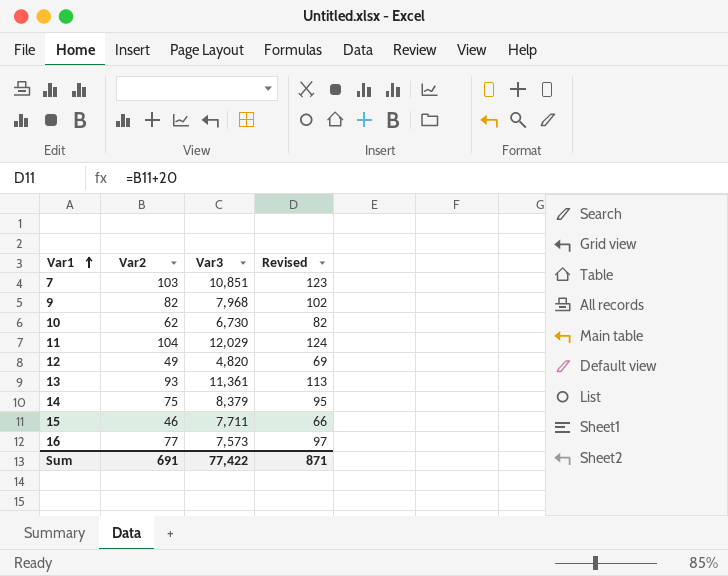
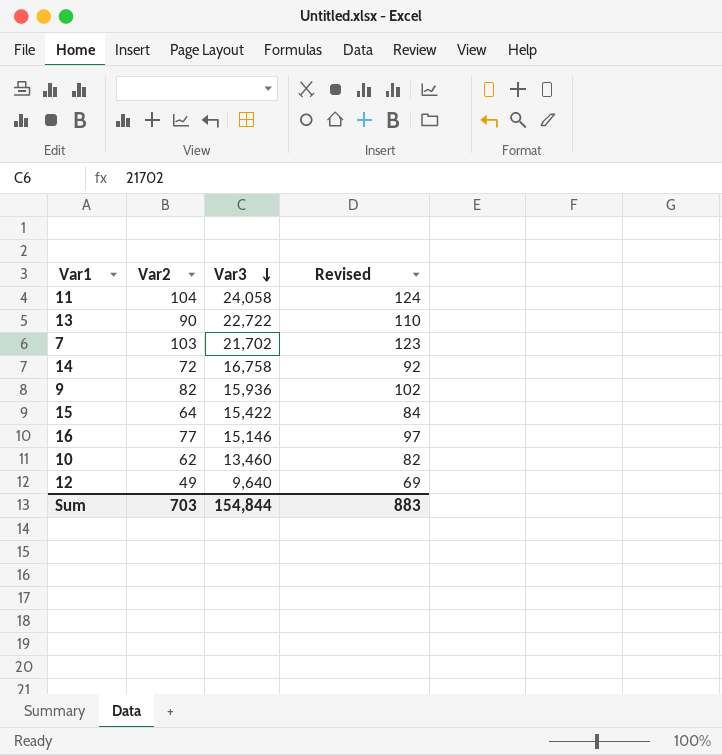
row order: Var1 ascending -> Var3 descending
11 | Var3: 12,029 -> 24,058
13 | Var2: 93 -> 90
13 | Var3: 11,361 -> 22,722
13 | Revised: 113 -> 110
7 | Var3: 10,851 -> 21,702
14 | Var2: 75 -> 72
14 | Var3: 8,379 -> 16,758
14 | Revised: 95 -> 92
9 | Var3: 7,968 -> 15,936
15 | Var2: 46 -> 64
15 | Var3: 7,711 -> 15,422
15 | Revised: 66 -> 84
16 | Var3: 7,573 -> 15,146
10 | Var3: 6,730 -> 13,460
12 | Var3: 4,820 -> 9,640
Sum | Var2: 691 -> 703
Sum | Var3: 77,422 -> 154,844
Sum | Revised: 871 -> 883

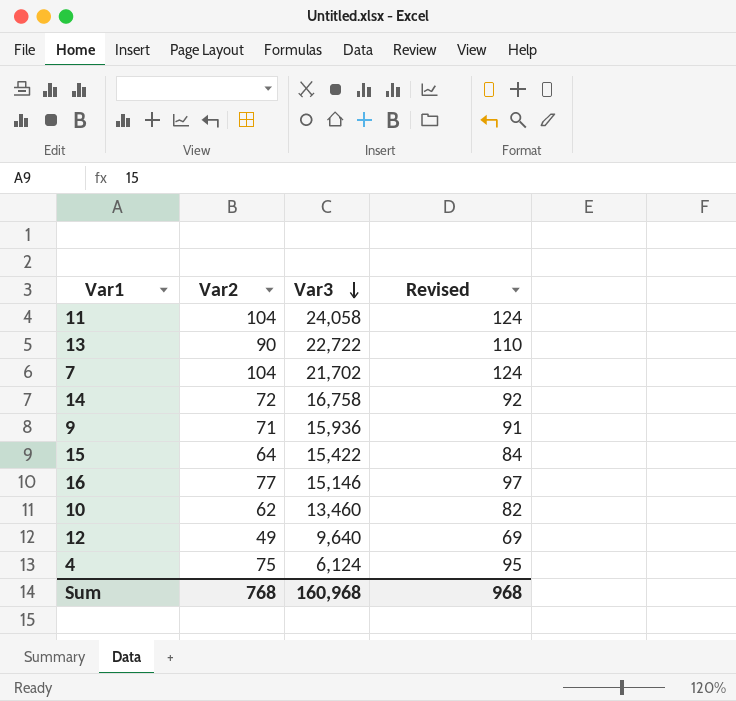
7 | Var2: 103 -> 104
7 | Revised: 123 -> 124
9 | Var2: 82 -> 71
9 | Revised: 102 -> 91
row 4: none -> 75 | 6,124 | 95
Sum | Var2: 703 -> 768
Sum | Var3: 154,844 -> 160,968
Sum | Revised: 883 -> 968

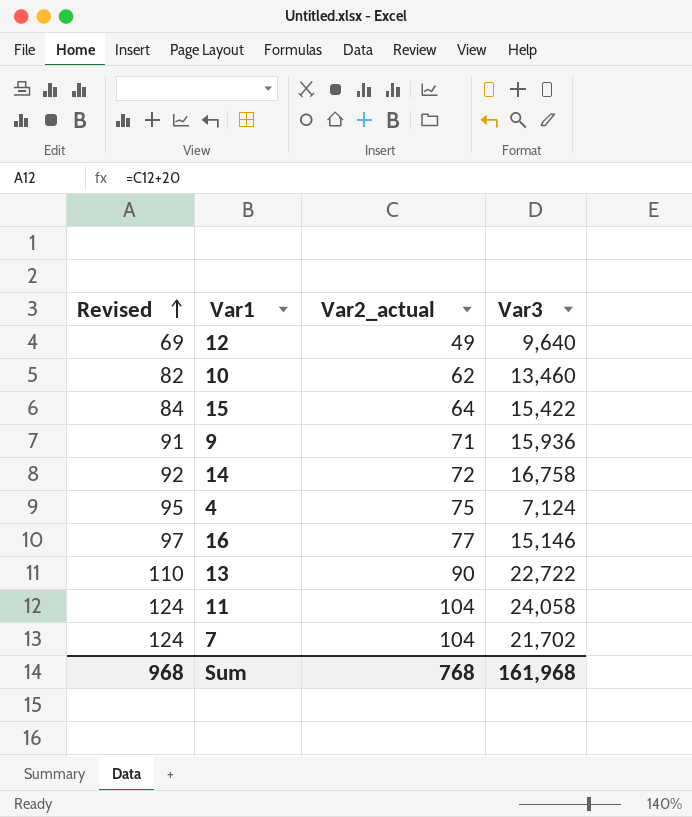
row order: Var3 descending -> Revised ascending
column Revised | position: 4 -> 1
column name: Var2 -> Var2_actual
4 | Var3: 6,124 -> 7,124
Sum | Var3: 160,968 -> 161,968

